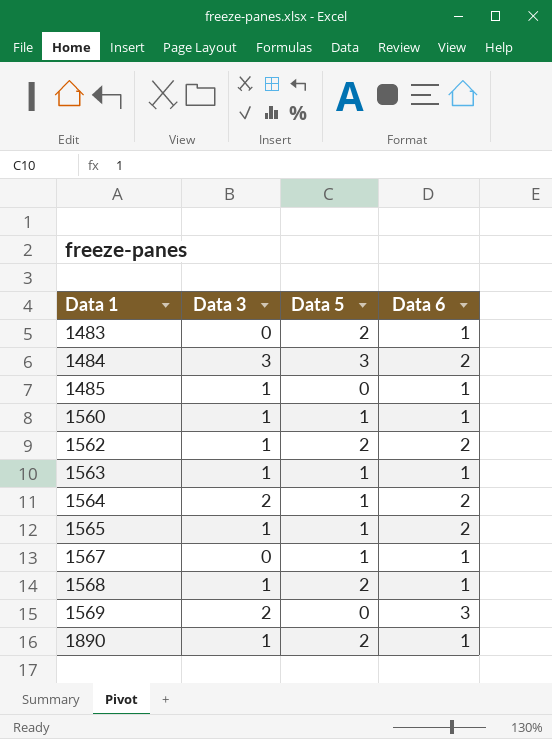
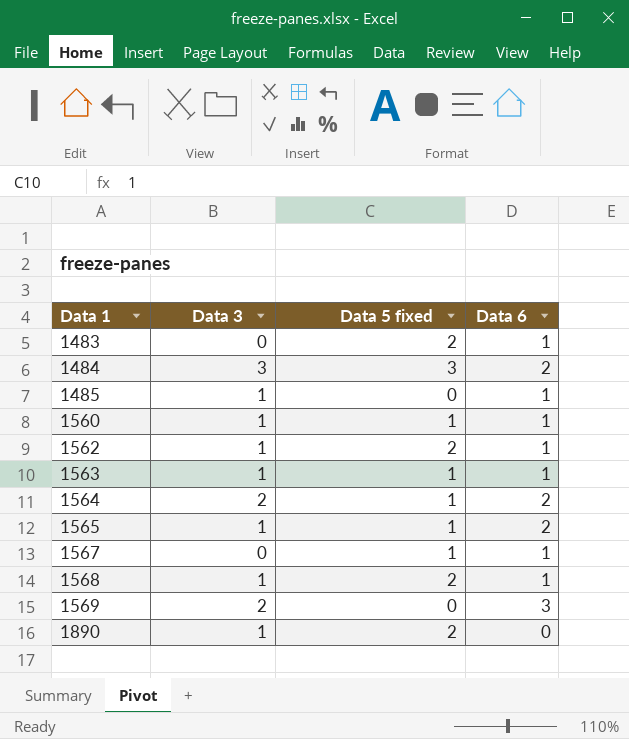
column name: Data 5 -> Data 5 fixed
1562 | Data 6: 2 -> 1
1890 | Data 6: 1 -> 0

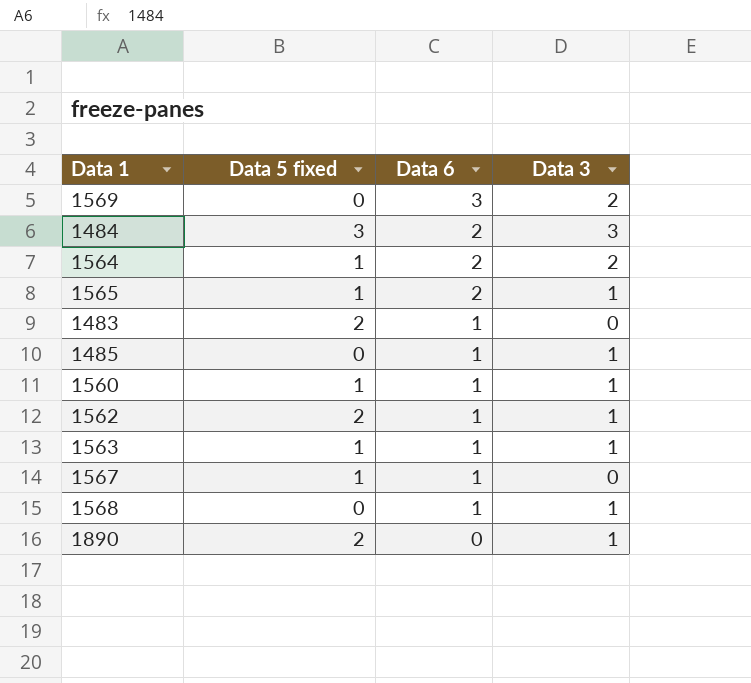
row order: Data 1 ascending -> Data 6 descending
column Data 3 | position: 2 -> 4
1568 | Data 5 fixed: 2 -> 0

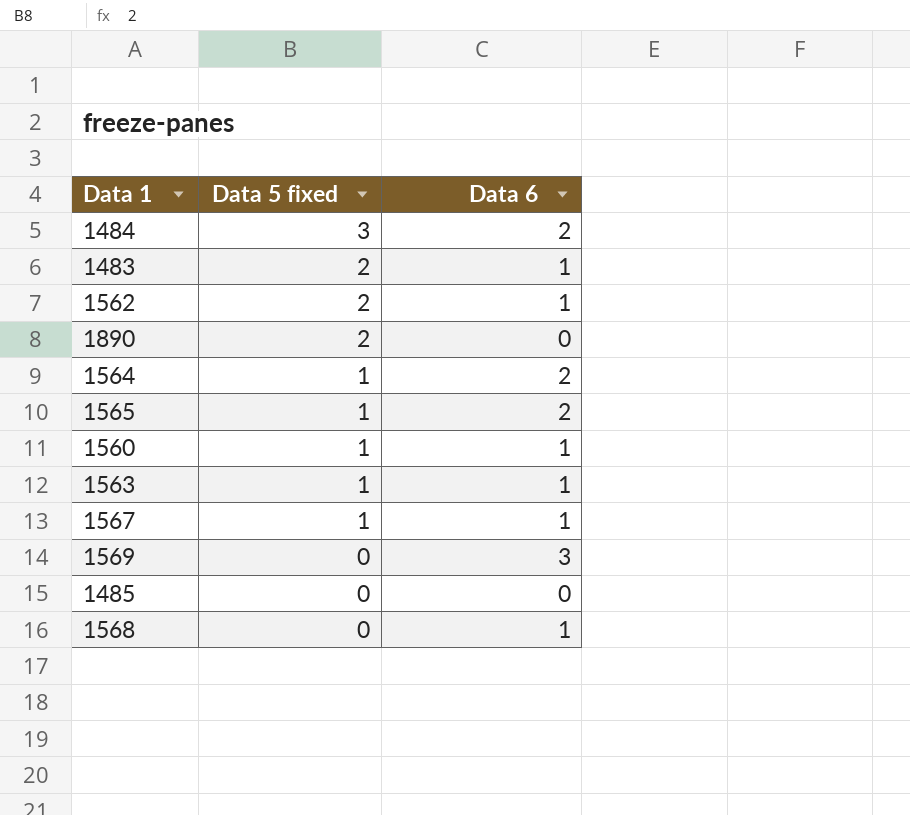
row order: Data 6 descending -> Data 5 fixed descending
column Data 3 | position: 4 -> none
1485 | Data 6: 1 -> 0

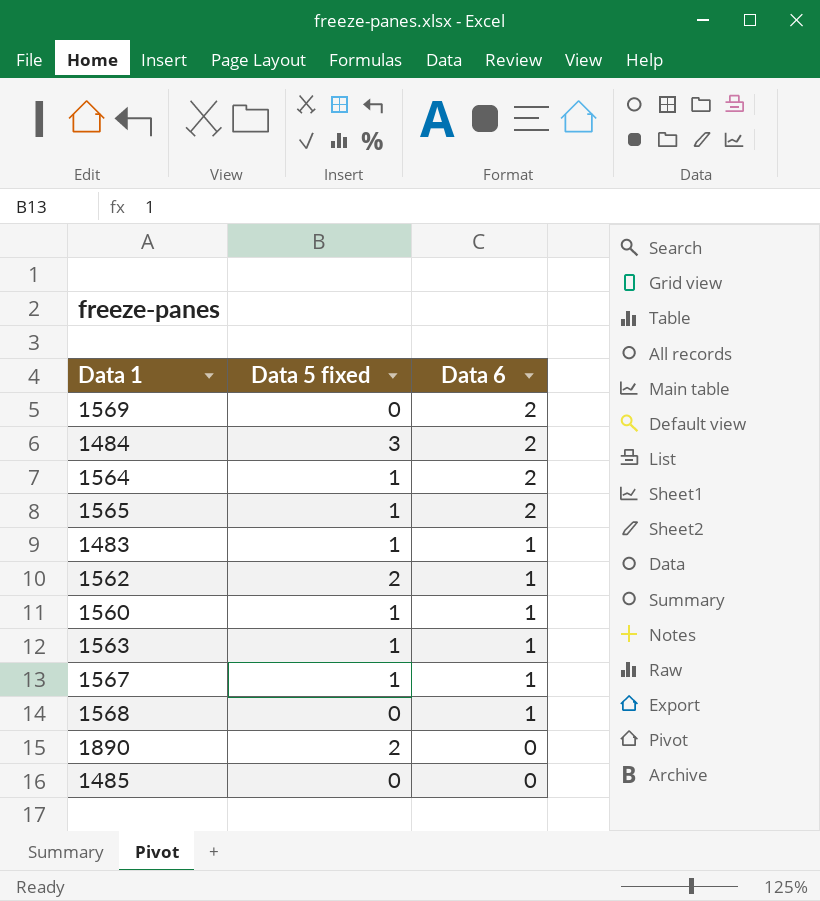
row order: Data 5 fixed descending -> Data 6 descending
1569 | Data 6: 3 -> 2
1483 | Data 5 fixed: 2 -> 1

